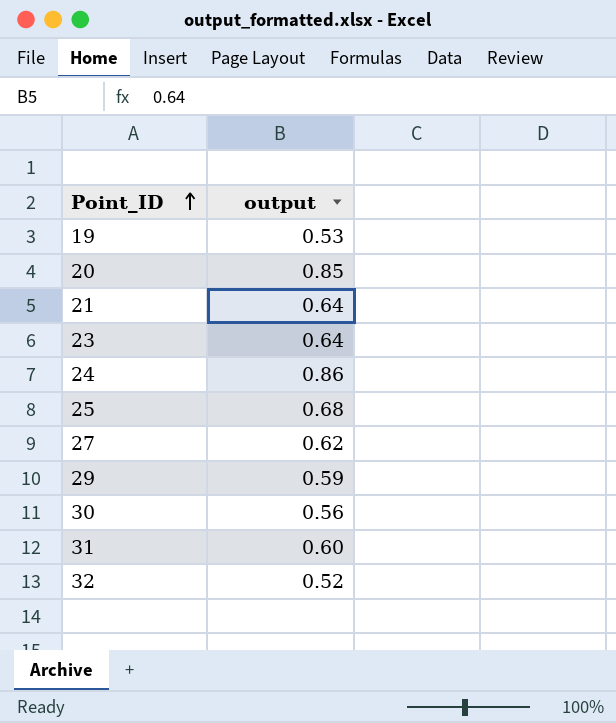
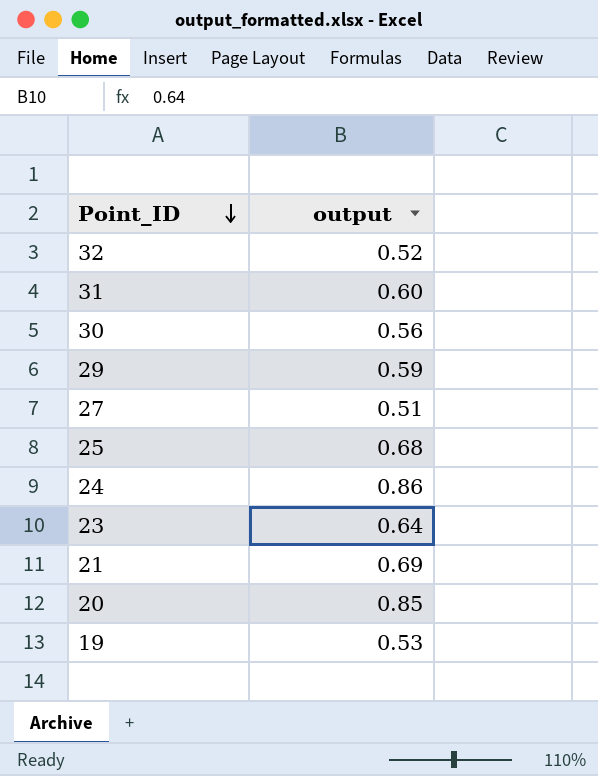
row order: Point_ID ascending -> Point_ID descending
27 | output: 0.62 -> 0.51
21 | output: 0.64 -> 0.69

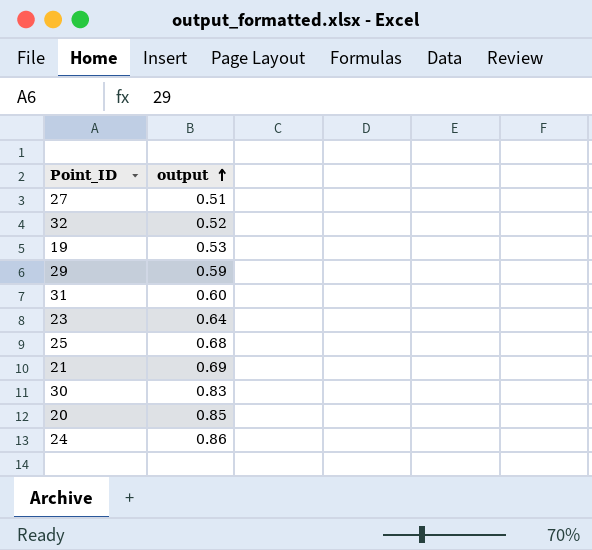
row order: Point_ID descending -> output ascending
30 | output: 0.56 -> 0.83

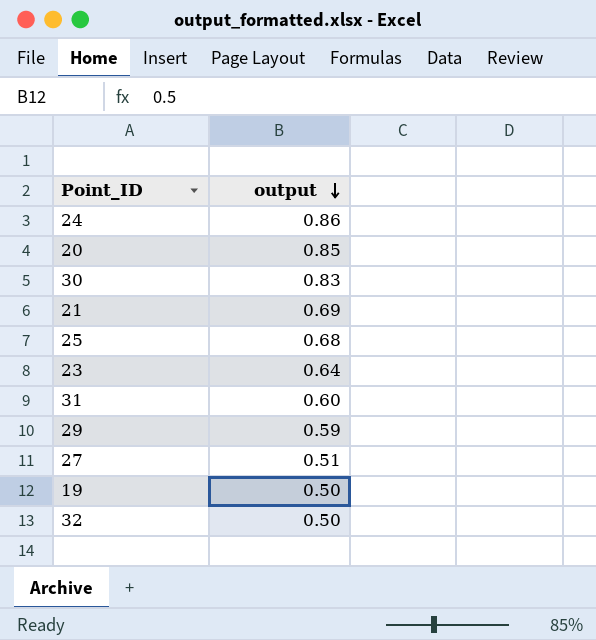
row order: output ascending -> output descending
19 | output: 0.53 -> 0.50
32 | output: 0.52 -> 0.50

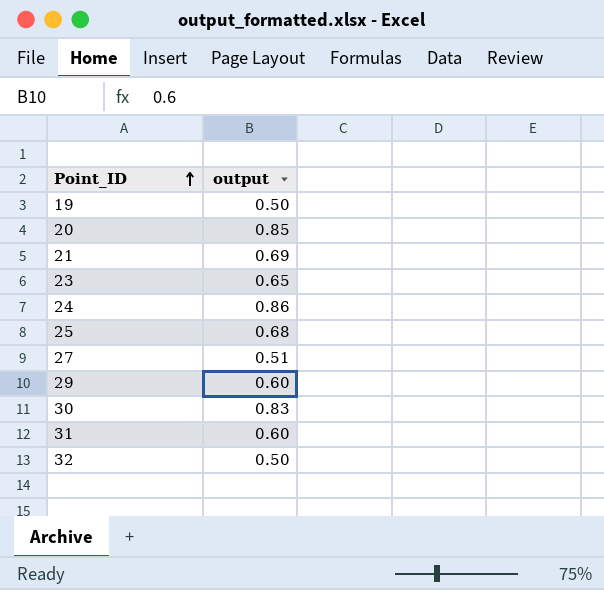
row order: output descending -> Point_ID ascending
23 | output: 0.64 -> 0.65
29 | output: 0.59 -> 0.60

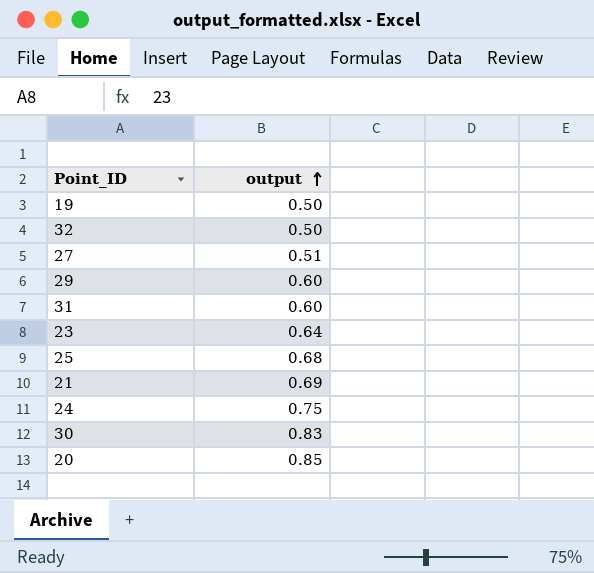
row order: Point_ID ascending -> output ascending
23 | output: 0.65 -> 0.64
24 | output: 0.86 -> 0.75

